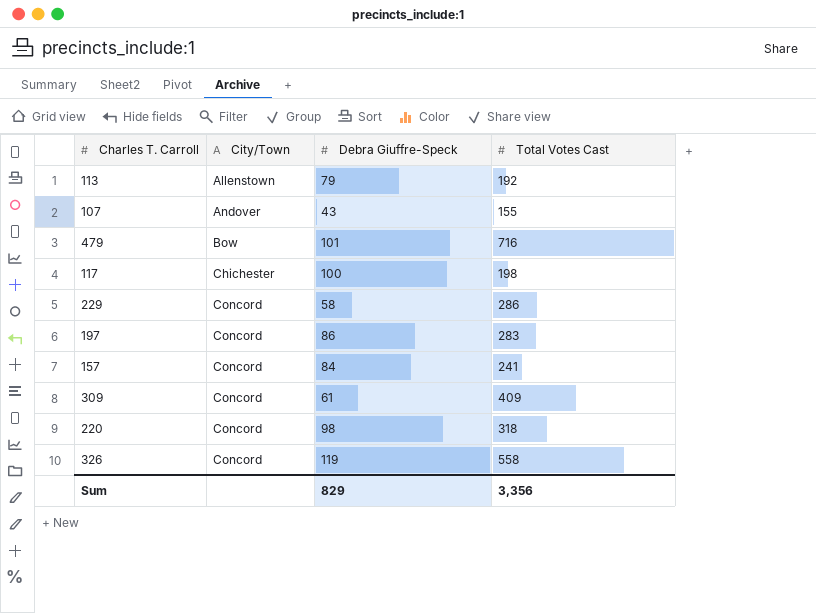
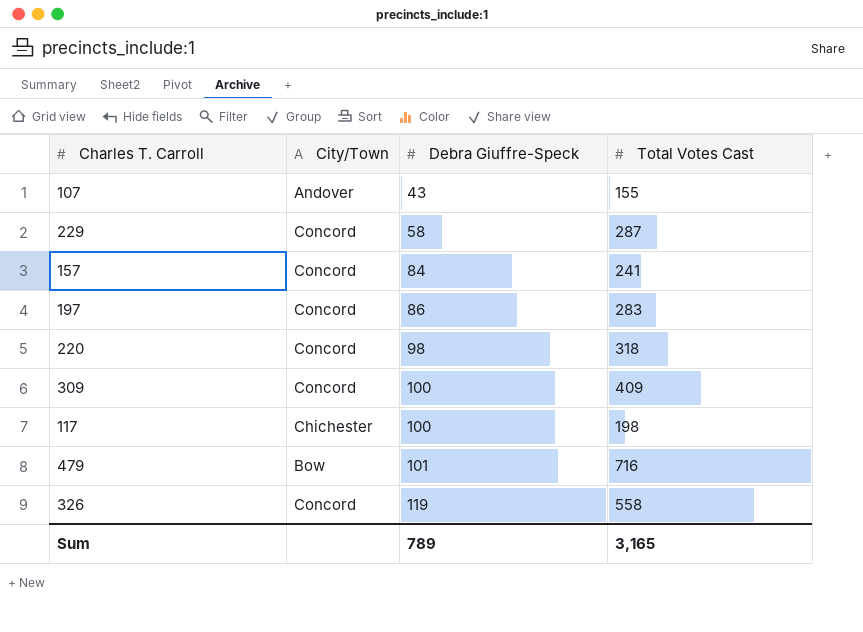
row order: City/Town ascending -> Debra Giuffre-Speck ascending
row 113: Allenstown | 79 | 192 -> none
229 | Total Votes Cast: 286 -> 287
309 | Debra Giuffre-Speck: 61 -> 100
Sum | Debra Giuffre-Speck: 829 -> 789
Sum | Total Votes Cast: 3,356 -> 3,165

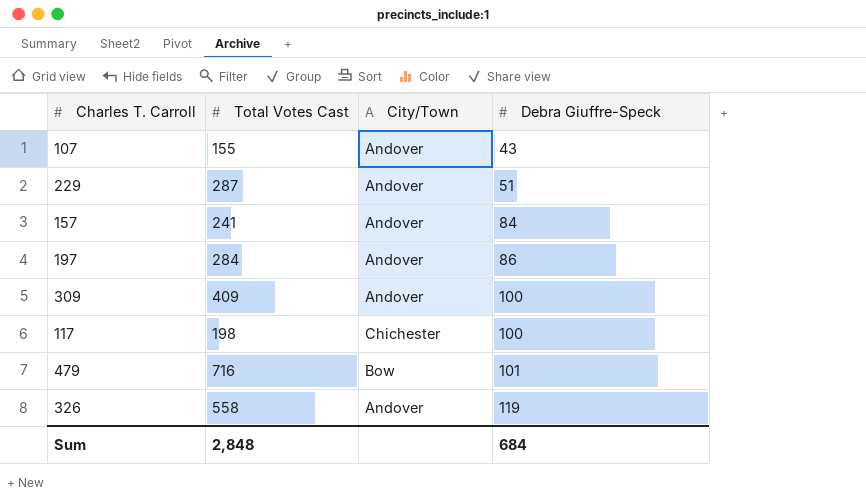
column Total Votes Cast | position: 4 -> 2
row 220: Concord | 98 | 318 -> none
229 | City/Town: Concord -> Andover
229 | Debra Giuffre-Speck: 58 -> 51
157 | City/Town: Concord -> Andover
197 | Total Votes Cast: 283 -> 284
197 | City/Town: Concord -> Andover
309 | City/Town: Concord -> Andover
326 | City/Town: Concord -> Andover
Sum | Total Votes Cast: 3,165 -> 2,848
Sum | Debra Giuffre-Speck: 789 -> 684

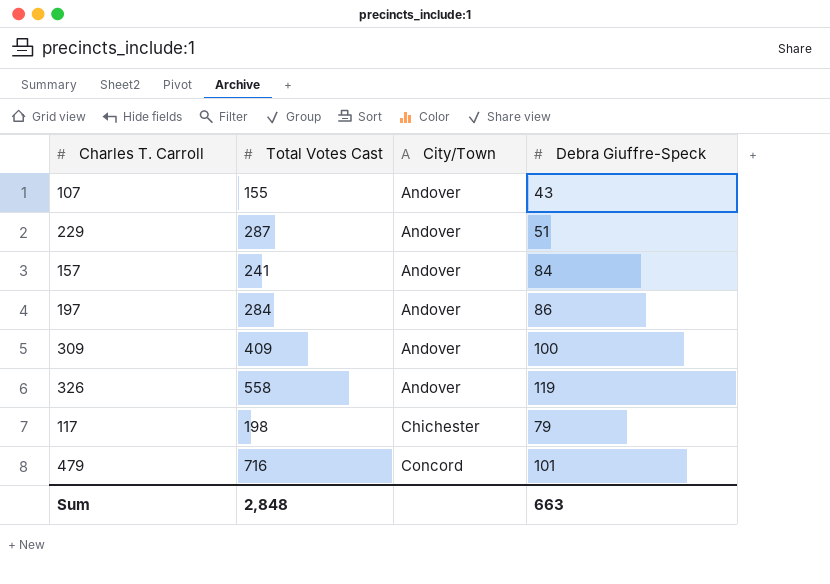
row order: Debra Giuffre-Speck ascending -> City/Town ascending
117 | Debra Giuffre-Speck: 100 -> 79
479 | City/Town: Bow -> Concord
Sum | Debra Giuffre-Speck: 684 -> 663

